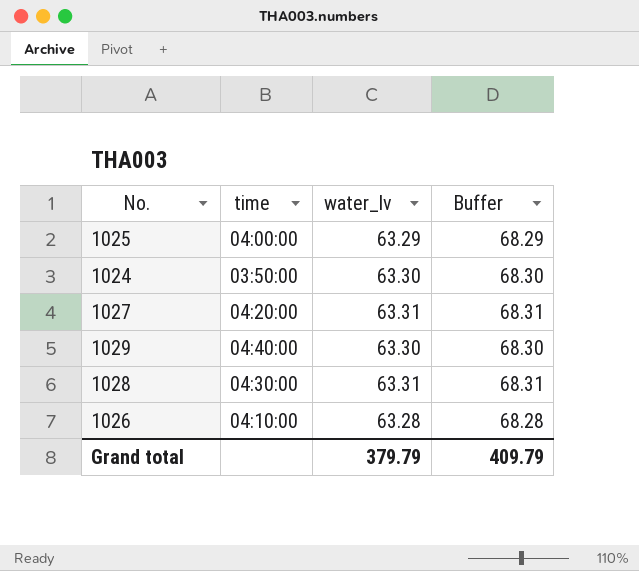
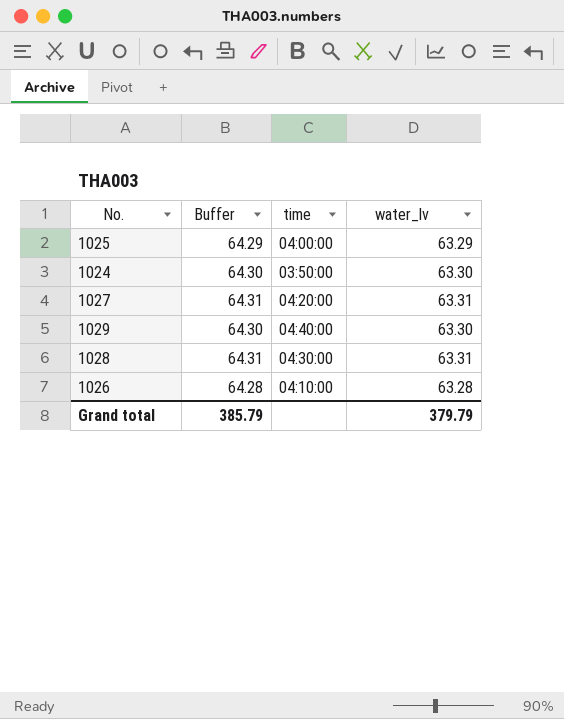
column Buffer | formula: [water_lv] + 5 -> [water_lv] + 1
column Buffer | position: 4 -> 2
Grand total | Buffer: 409.79 -> 385.79

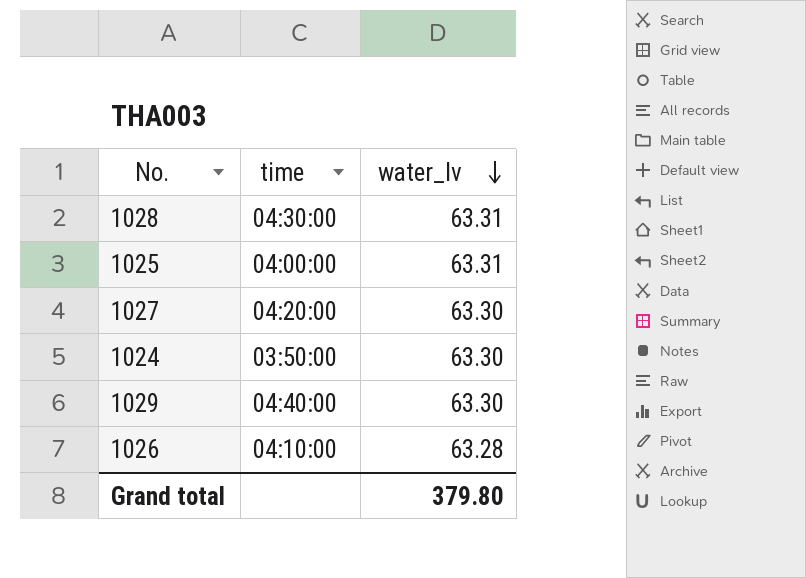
row order: none -> water_lv descending
column Buffer | formula: [water_lv] + 1 -> none
1025 | water_lv: 63.29 -> 63.31
1027 | water_lv: 63.31 -> 63.30
Grand total | water_lv: 379.79 -> 379.80

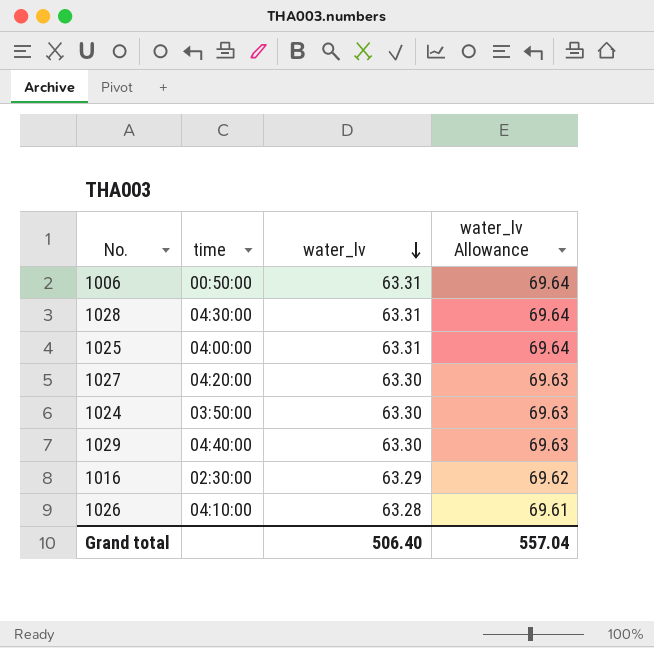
column water_lv Allowance | formula: none -> [water_lv] * 1.1
row 1006: none -> 00:50:00 | 63.31 | 69.64
row 1016: none -> 02:30:00 | 63.29 | 69.62
Grand total | water_lv: 379.80 -> 506.40

